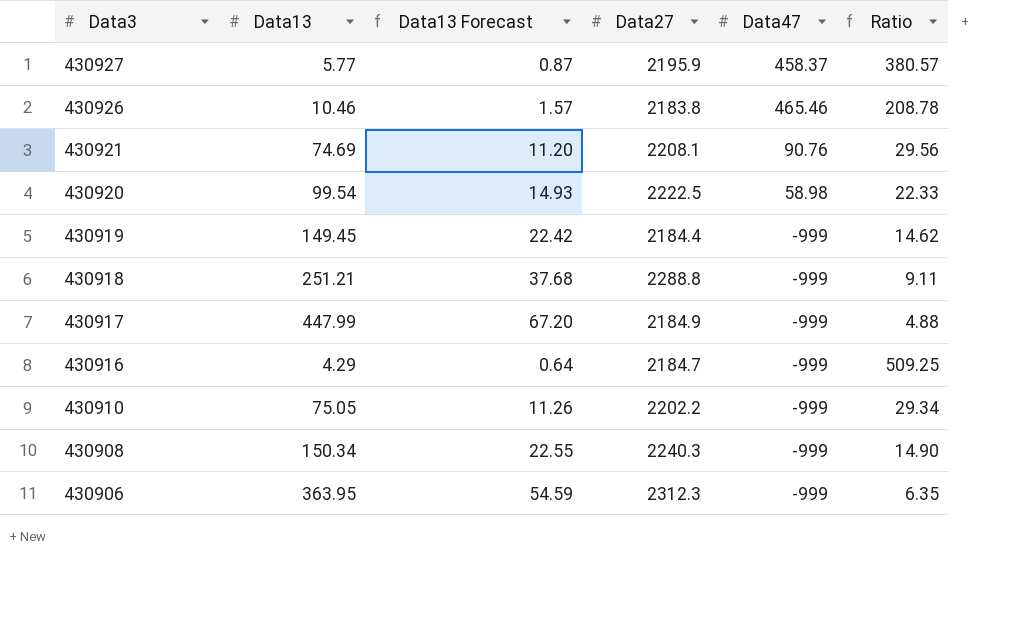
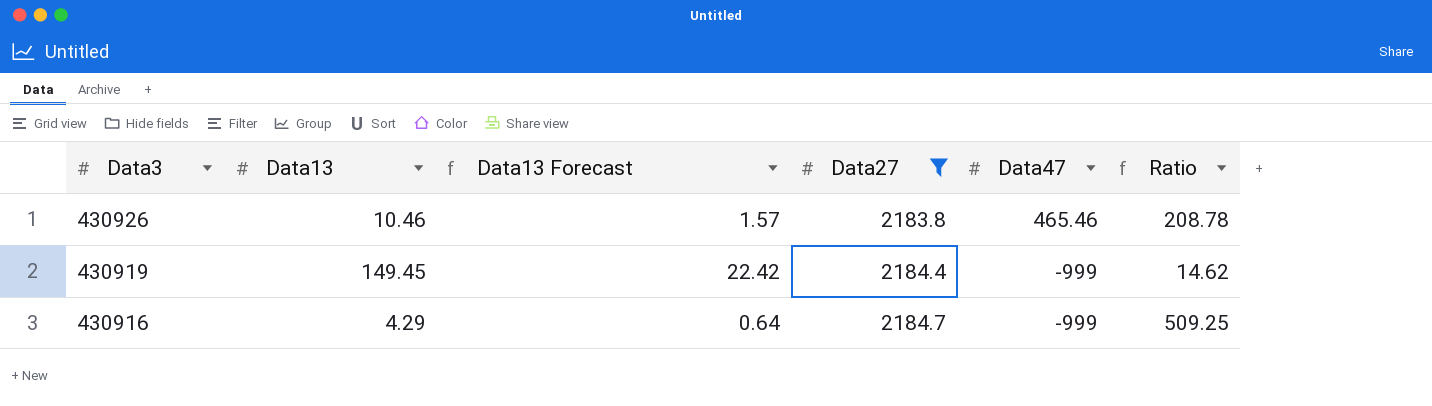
filter: none -> Data27 <= 2184.7

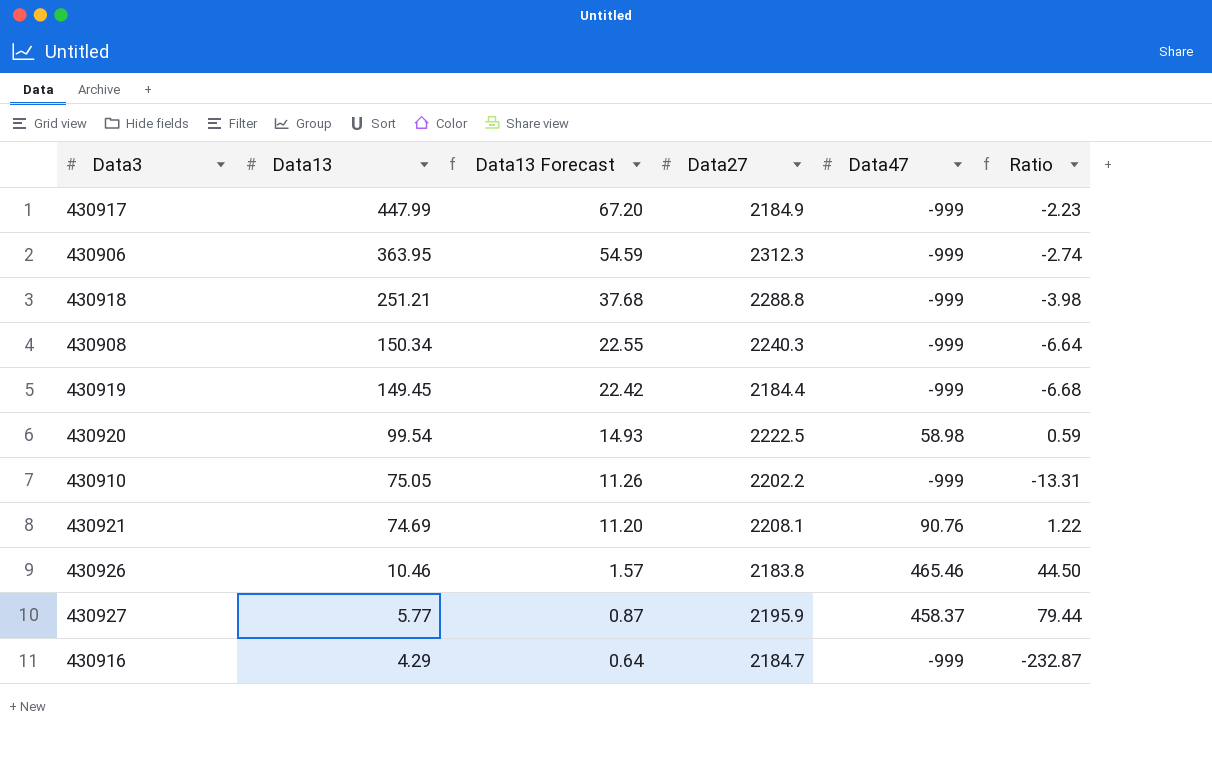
filter: Data27 <= 2184.7 -> none
row order: Data3 descending -> Data13 descending
column Ratio | formula: [Data27] / [Data13] -> [Data47] / [Data13]

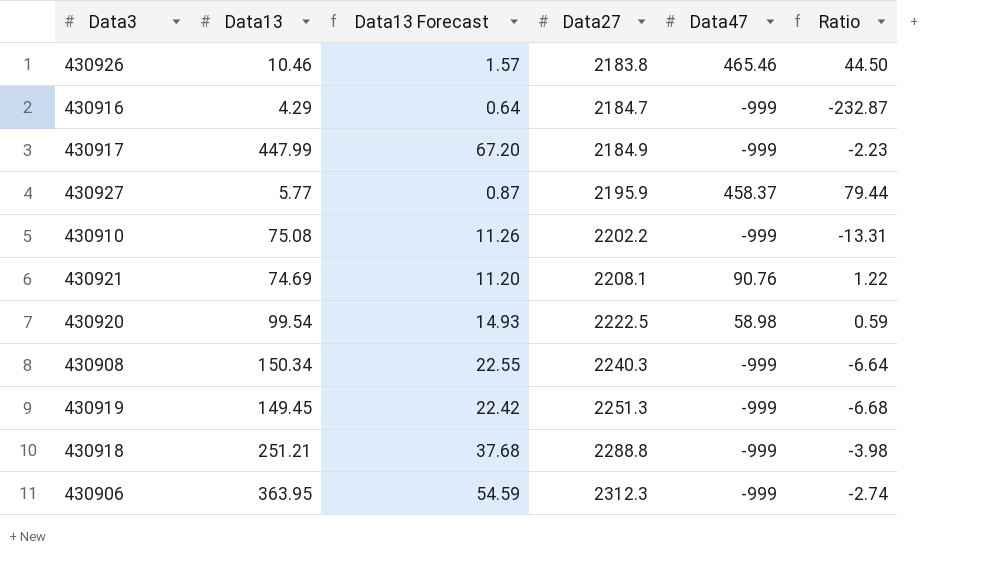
row order: Data13 descending -> Data27 ascending
430910 | Data13: 75.05 -> 75.08
430919 | Data27: 2184.4 -> 2251.3

